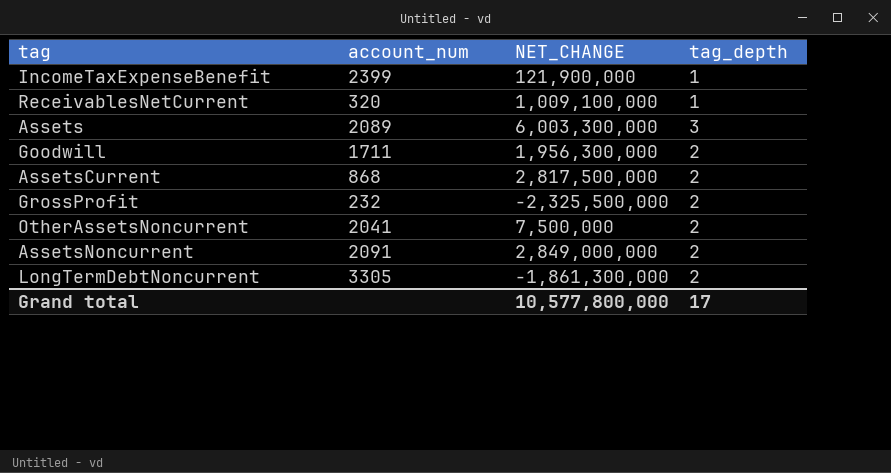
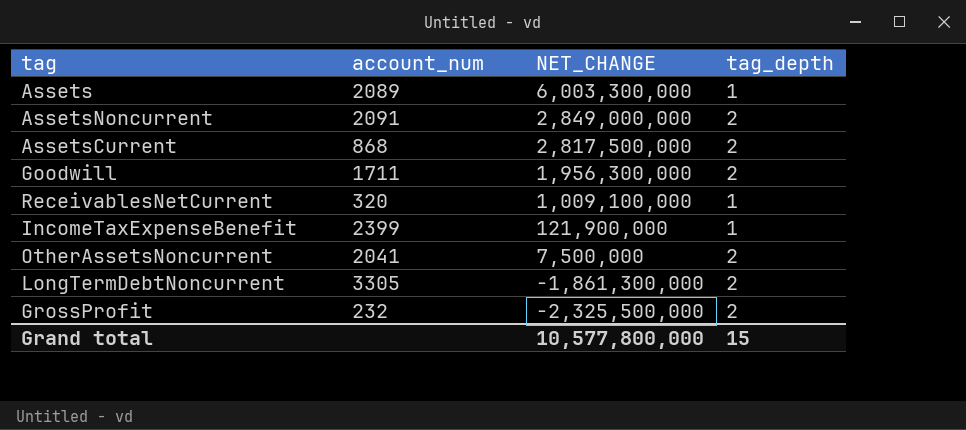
row order: none -> NET_CHANGE descending
Assets | tag_depth: 3 -> 1
Grand total | tag_depth: 17 -> 15

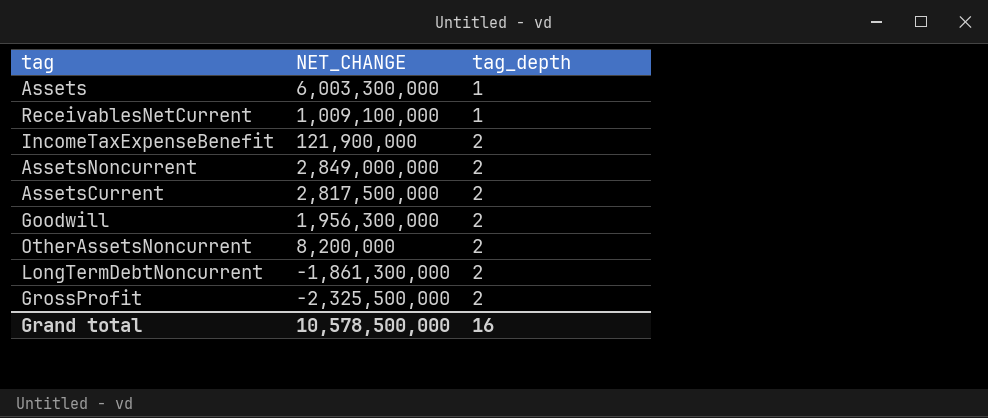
row order: NET_CHANGE descending -> tag_depth ascending
column account_num | position: 2 -> none
IncomeTaxExpenseBenefit | tag_depth: 1 -> 2
OtherAssetsNoncurrent | NET_CHANGE: 7,500,000 -> 8,200,000
Grand total | NET_CHANGE: 10,577,800,000 -> 10,578,500,000
Grand total | tag_depth: 15 -> 16

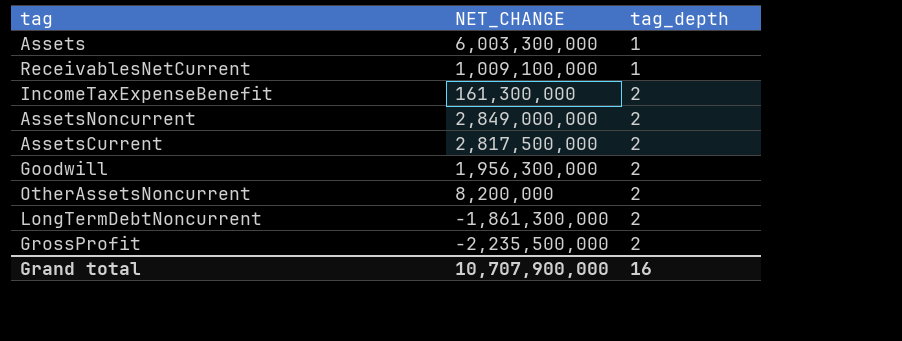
IncomeTaxExpenseBenefit | NET_CHANGE: 121,900,000 -> 161,300,000
GrossProfit | NET_CHANGE: -2,325,500,000 -> -2,235,500,000
Grand total | NET_CHANGE: 10,578,500,000 -> 10,707,900,000

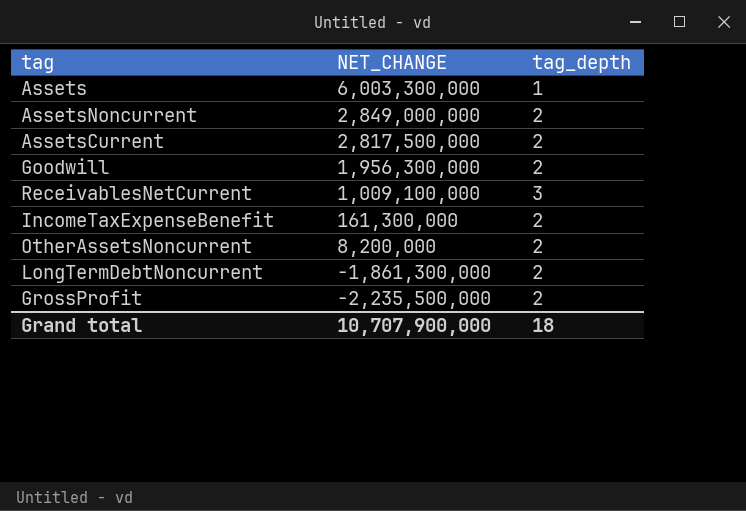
row order: tag_depth ascending -> NET_CHANGE descending
ReceivablesNetCurrent | tag_depth: 1 -> 3
Grand total | tag_depth: 16 -> 18

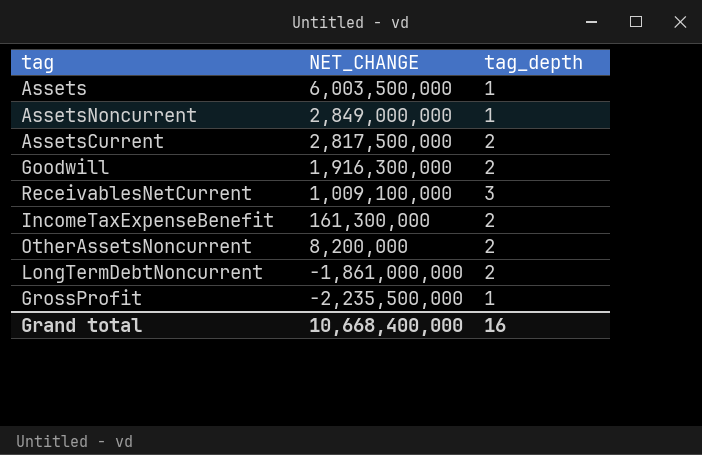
Assets | NET_CHANGE: 6,003,300,000 -> 6,003,500,000
AssetsNoncurrent | tag_depth: 2 -> 1
Goodwill | NET_CHANGE: 1,956,300,000 -> 1,916,300,000
LongTermDebtNoncurrent | NET_CHANGE: -1,861,300,000 -> -1,861,000,000
GrossProfit | tag_depth: 2 -> 1
Grand total | NET_CHANGE: 10,707,900,000 -> 10,668,400,000
Grand total | tag_depth: 18 -> 16

